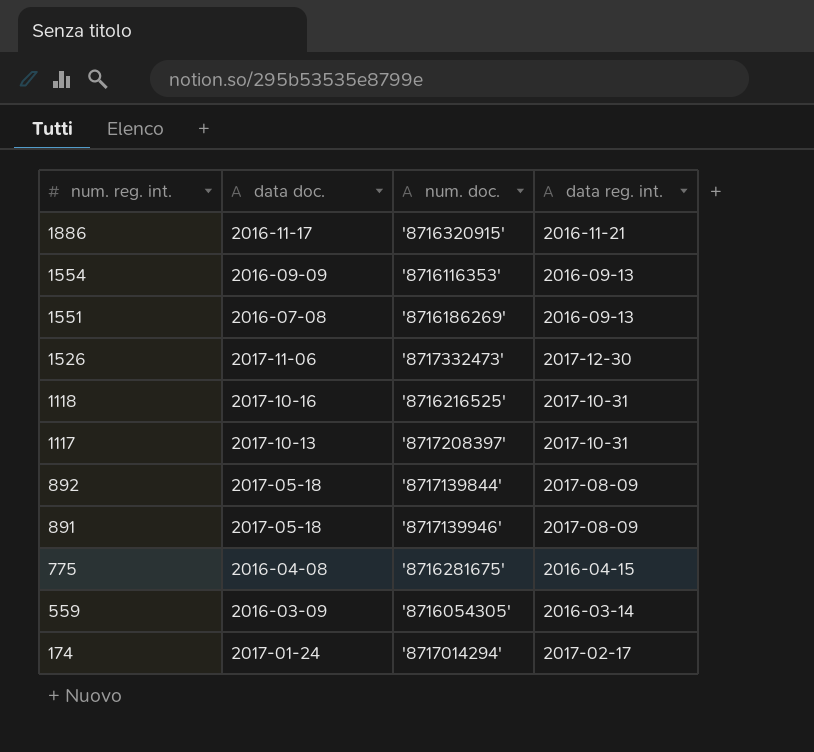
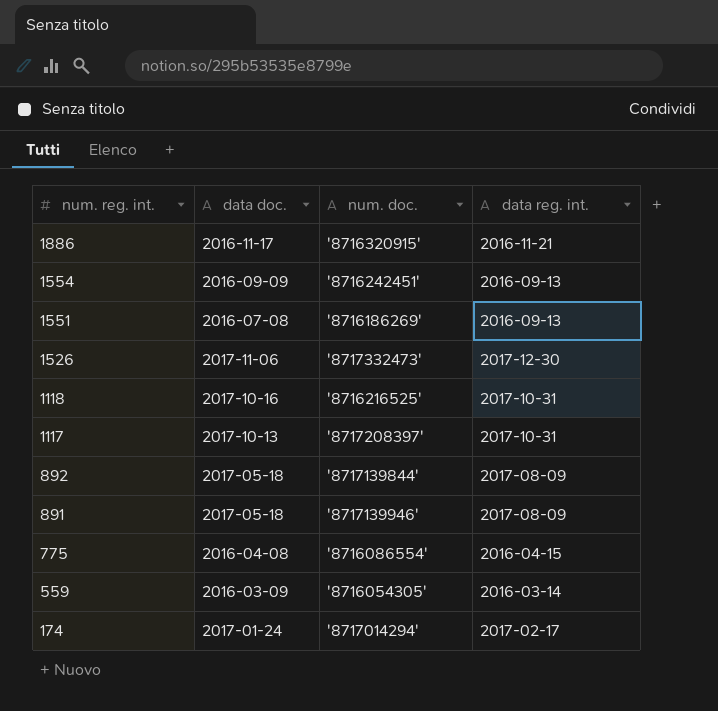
1554 | num. doc.: '8716116353' -> '8716242451'
775 | num. doc.: '8716281675' -> '8716086554'

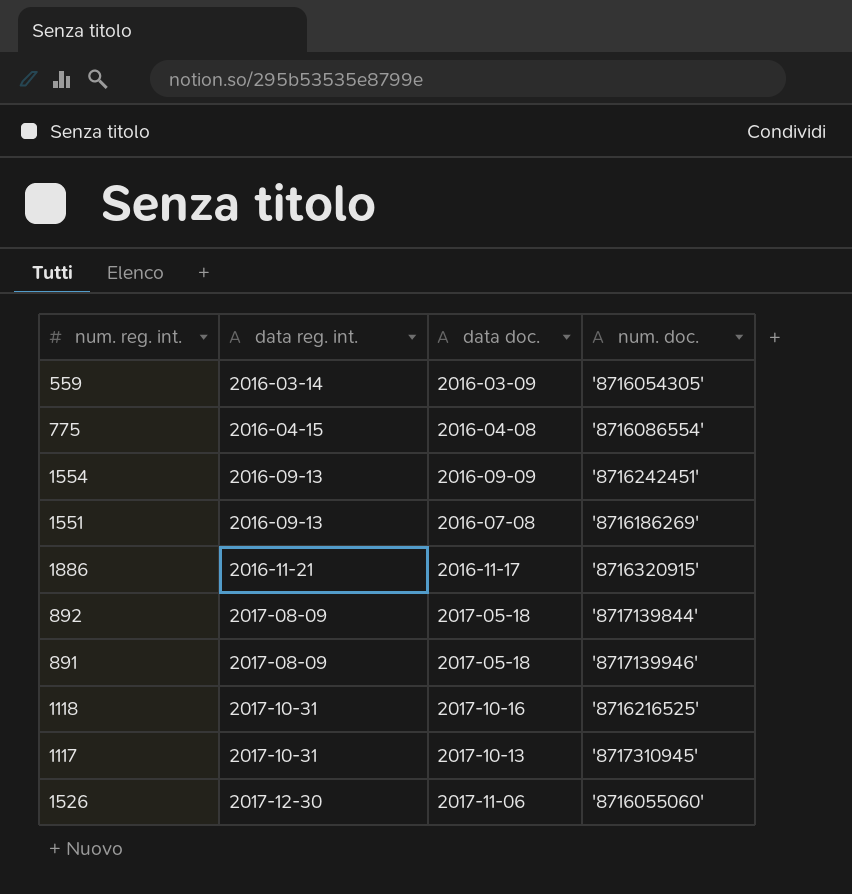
row order: num. reg. int. descending -> data reg. int. ascending
column data reg. int. | position: 4 -> 2
row 174: 2017-01-24 | '8717014294' | 2017-02-17 -> none
1117 | num. doc.: '8717208397' -> '8717310945'
1526 | num. doc.: '8717332473' -> '8716055060'

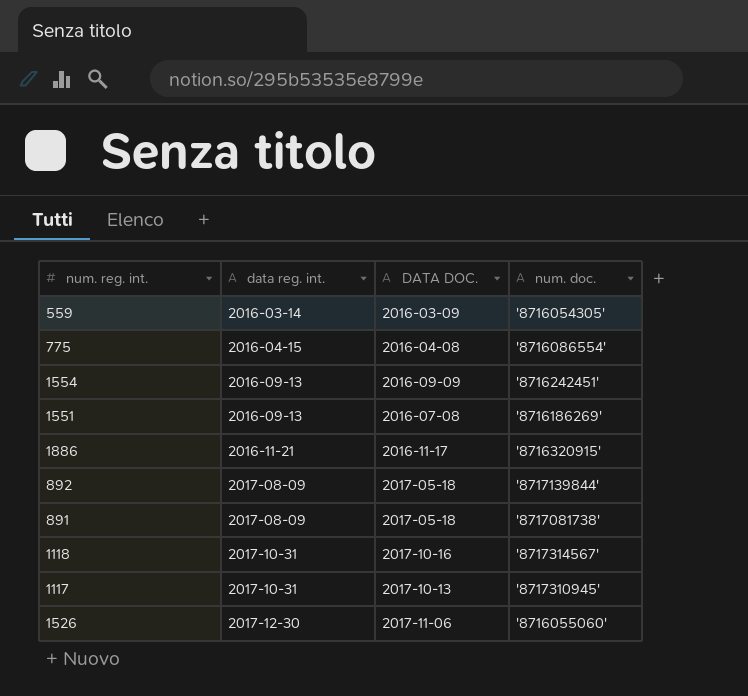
column name: data doc. -> DATA DOC.
891 | num. doc.: '8717139946' -> '8717081738'
1118 | num. doc.: '8716216525' -> '8717314567'

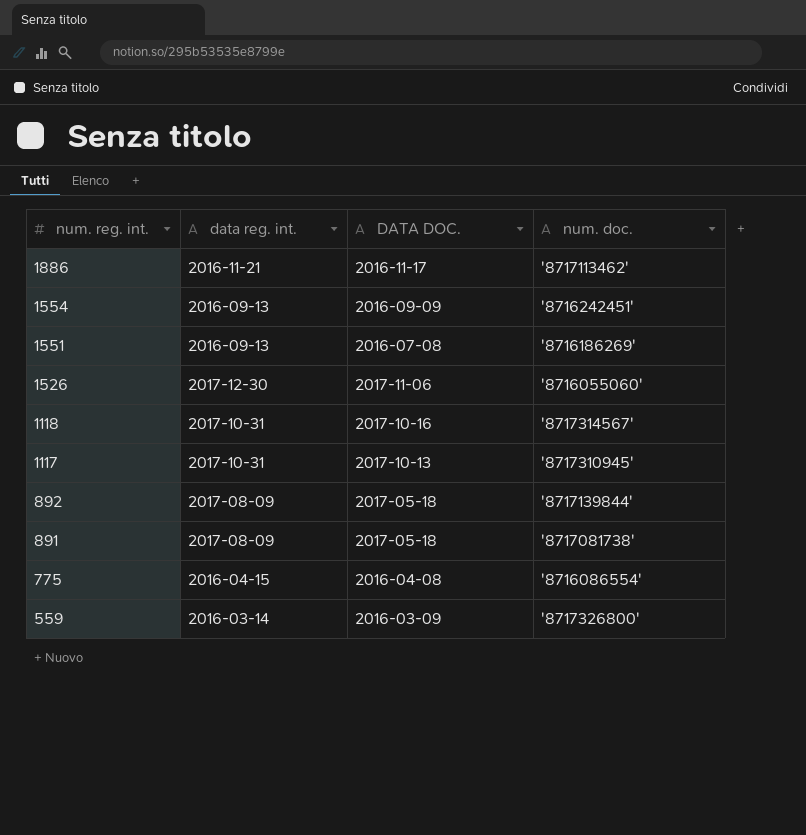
row order: data reg. int. ascending -> num. reg. int. descending
1886 | num. doc.: '8716320915' -> '8717113462'
559 | num. doc.: '8716054305' -> '8717326800'

